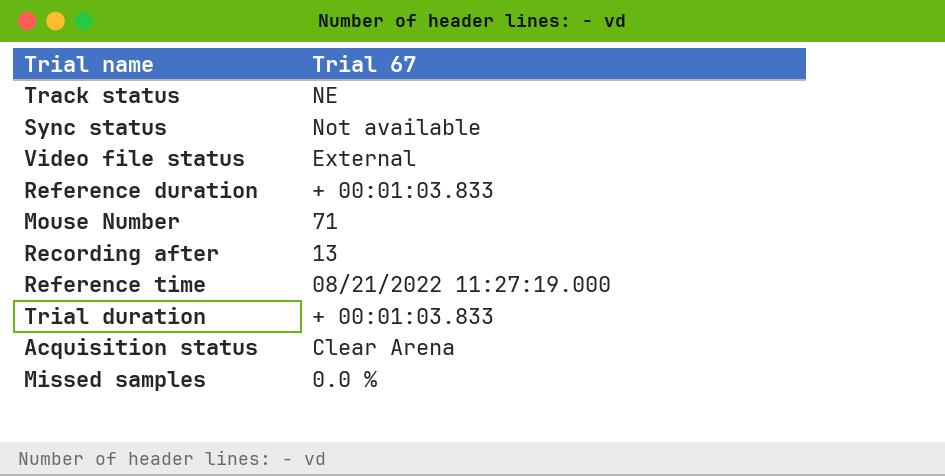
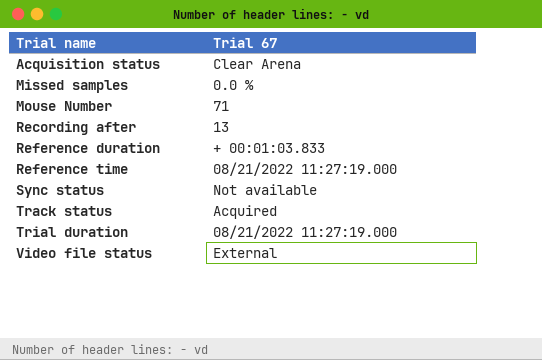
row order: none -> Trial name ascending
Track status | Trial 67: NE -> Acquired
Trial duration | Trial 67: + 00:01:03.833 -> 08/21/2022 11:27:19.000

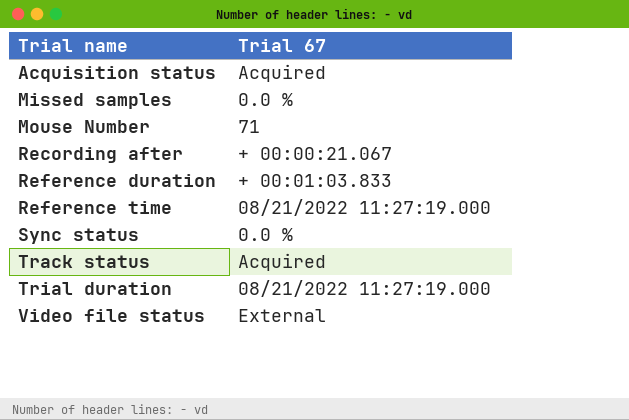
Acquisition status | Trial 67: Clear Arena -> Acquired
Recording after | Trial 67: 13 -> + 00:00:21.067
Sync status | Trial 67: Not available -> 0.0 %

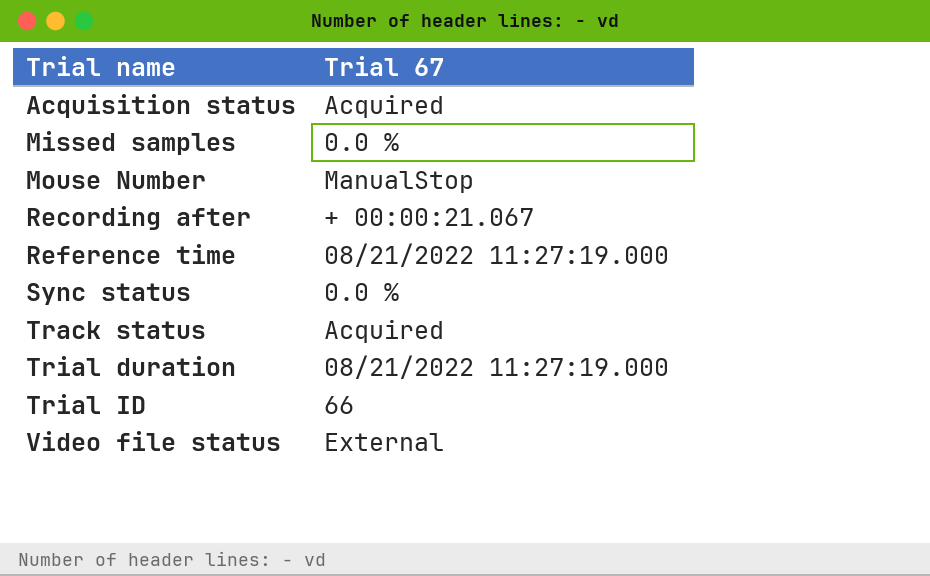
row Reference duration: + 00:01:03.833 -> none
Mouse Number | Trial 67: 71 -> ManualStop
row Trial ID: none -> 66

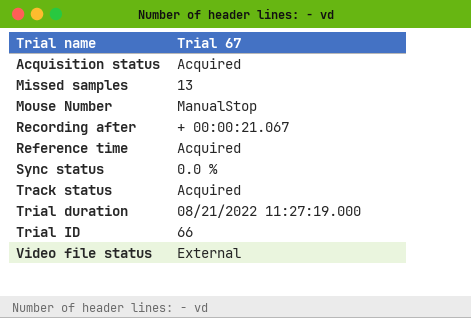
Missed samples | Trial 67: 0.0 % -> 13
Reference time | Trial 67: 08/21/2022 11:27:19.000 -> Acquired

